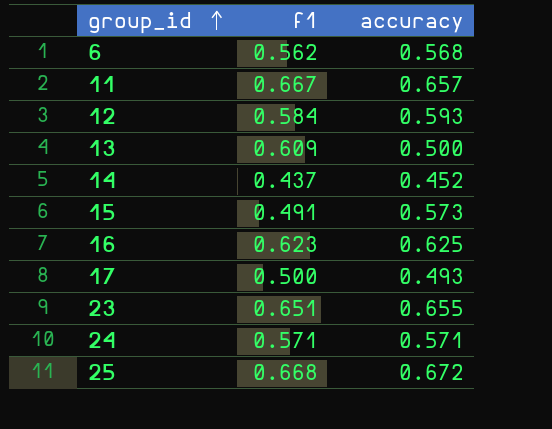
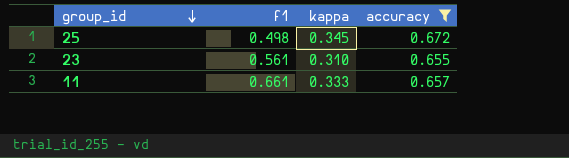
filter: none -> accuracy >= 0.655
row order: group_id ascending -> group_id descending
column kappa | position: none -> 3
25 | f1: 0.668 -> 0.498
23 | f1: 0.651 -> 0.561
11 | f1: 0.667 -> 0.661

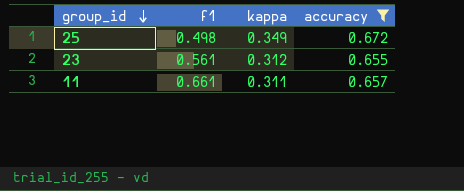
25 | kappa: 0.345 -> 0.349
23 | kappa: 0.310 -> 0.312
11 | kappa: 0.333 -> 0.311

